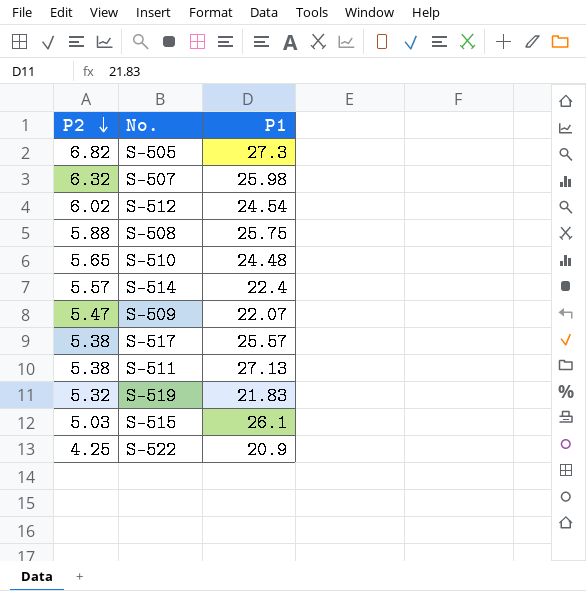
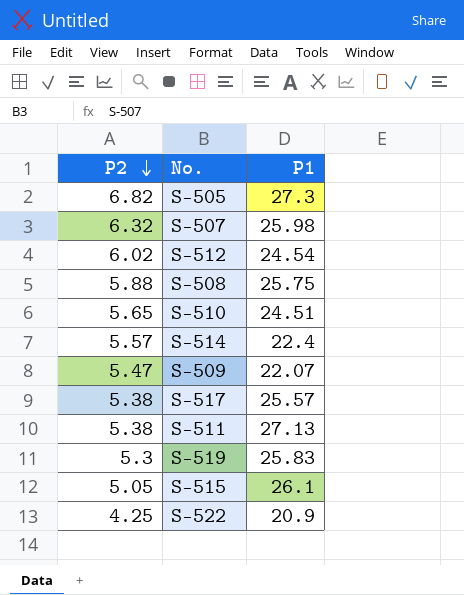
S-510 | P1: 24.48 -> 24.51
S-519 | P2: 5.32 -> 5.3
S-519 | P1: 21.83 -> 25.83
S-515 | P2: 5.03 -> 5.05

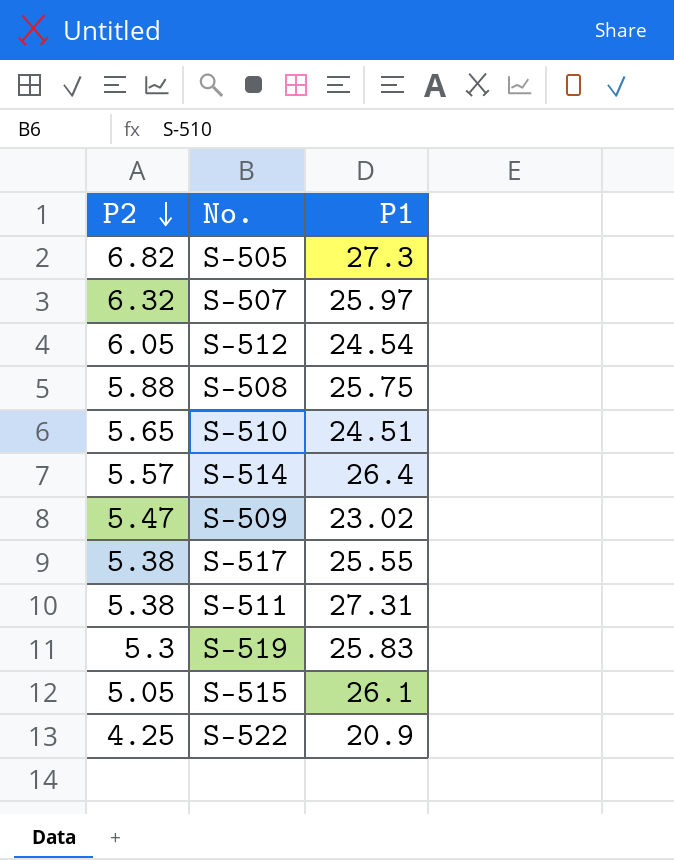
S-507 | P1: 25.98 -> 25.97
S-512 | P2: 6.02 -> 6.05
S-514 | P1: 22.4 -> 26.4
S-509 | P1: 22.07 -> 23.02
S-517 | P1: 25.57 -> 25.55
S-511 | P1: 27.13 -> 27.31

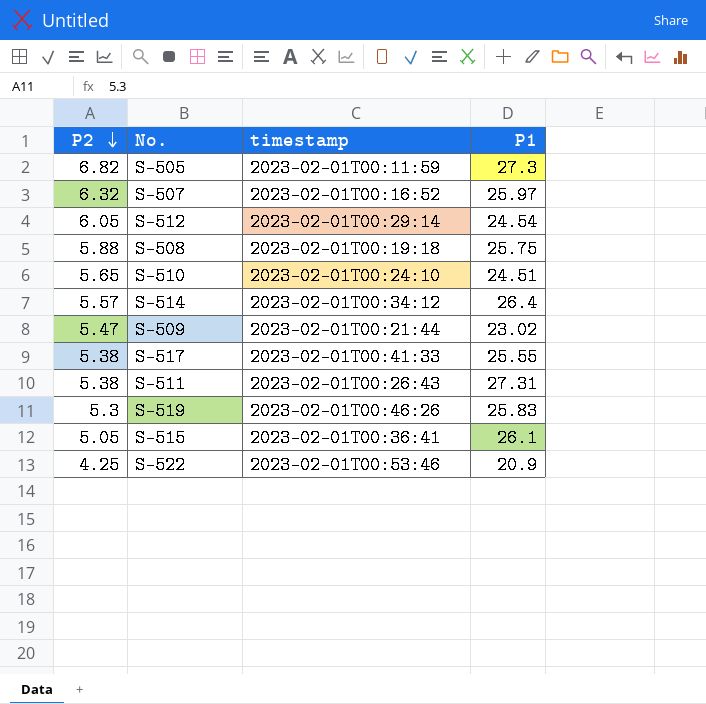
column timestamp | position: none -> 3

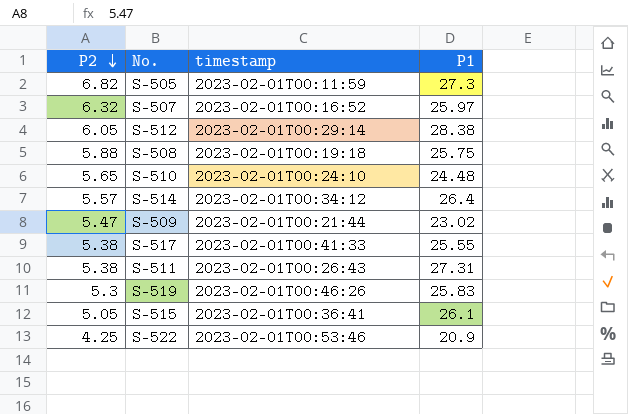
S-512 | P1: 24.54 -> 28.38
S-510 | P1: 24.51 -> 24.48

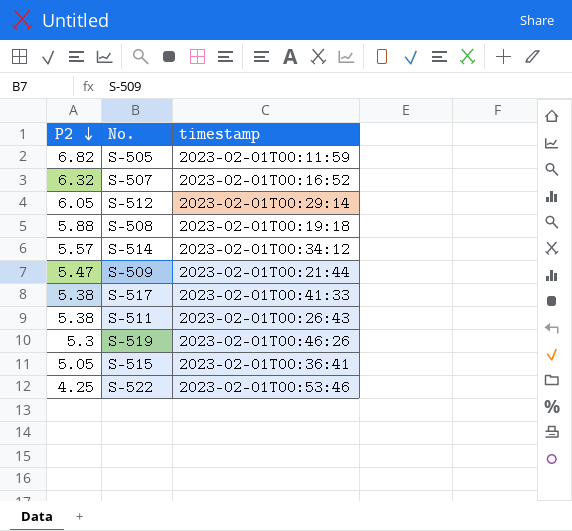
column P1 | position: 4 -> none
row S-510: 5.65 | 2023-02-01T00:24:10 | 24.48 -> none

